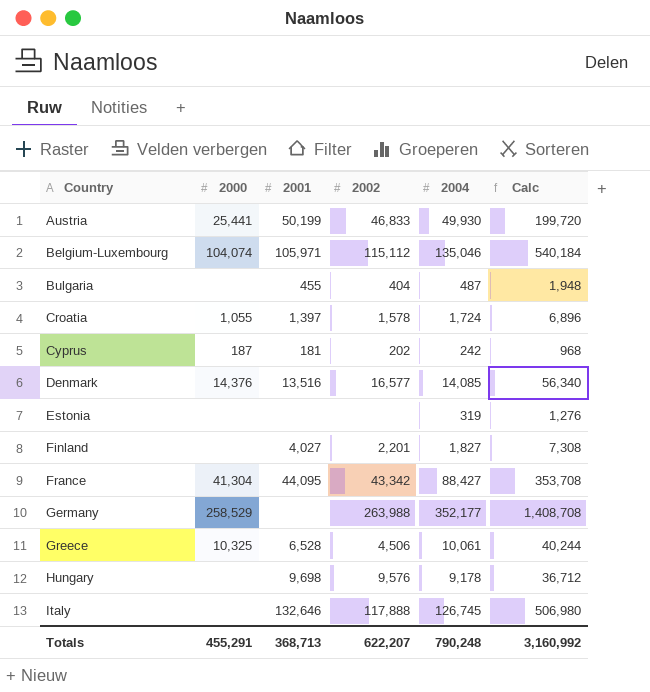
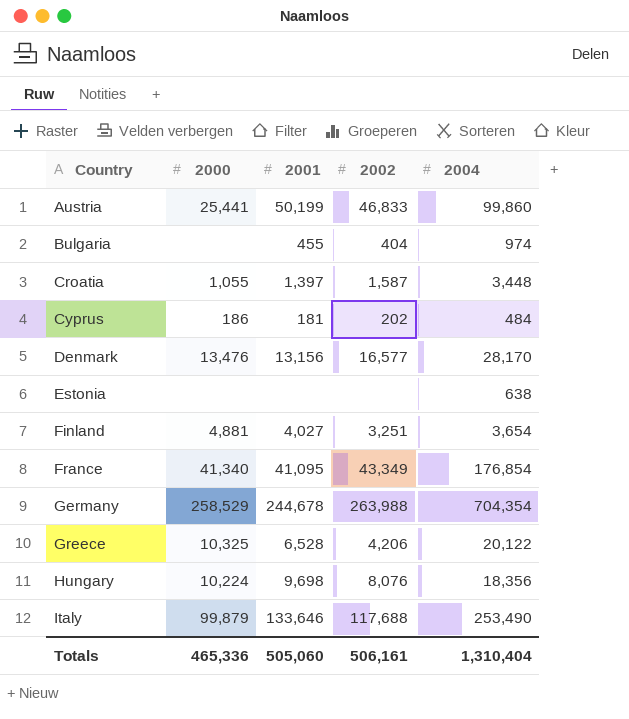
column Calc | formula: [2004] * 4 -> none
row Belgium-Luxembourg: 104,074 | 105,971 | 115,112 | 135,046 | 540,184 -> none
Austria | 2004: 49,930 -> 99,860
Bulgaria | 2004: 487 -> 974
Croatia | 2002: 1,578 -> 1,587
Croatia | 2004: 1,724 -> 3,448
Cyprus | 2000: 187 -> 186
Cyprus | 2004: 242 -> 484
Denmark | 2000: 14,376 -> 13,476
Denmark | 2001: 13,516 -> 13,156
Denmark | 2004: 14,085 -> 28,170
Estonia | 2004: 319 -> 638
Finland | 2000: none -> 4,881
Finland | 2002: 2,201 -> 3,251
Finland | 2004: 1,827 -> 3,654
France | 2000: 41,304 -> 41,340
France | 2001: 44,095 -> 41,095
France | 2002: 43,342 -> 43,349
France | 2004: 88,427 -> 176,854
Germany | 2001: none -> 244,678
Germany | 2004: 352,177 -> 704,354
Greece | 2002: 4,506 -> 4,206
Greece | 2004: 10,061 -> 20,122
Hungary | 2000: none -> 10,224
Hungary | 2002: 9,576 -> 8,076
Hungary | 2004: 9,178 -> 18,356
Italy | 2000: none -> 99,879
Italy | 2001: 132,646 -> 133,646
Italy | 2002: 117,888 -> 117,688
Italy | 2004: 126,745 -> 253,490
Totals | 2000: 455,291 -> 465,336
Totals | 2001: 368,713 -> 505,060
Totals | 2002: 622,207 -> 506,161
Totals | 2004: 790,248 -> 1,310,404

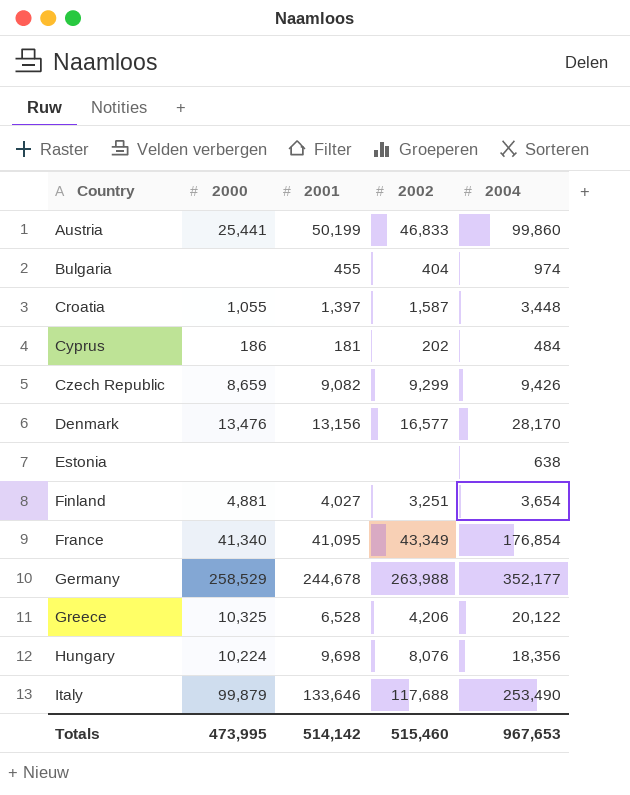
row Czech Republic: none -> 8,659 | 9,082 | 9,299 | 9,426
Germany | 2004: 704,354 -> 352,177
Totals | 2000: 465,336 -> 473,995
Totals | 2001: 505,060 -> 514,142
Totals | 2002: 506,161 -> 515,460
Totals | 2004: 1,310,404 -> 967,653

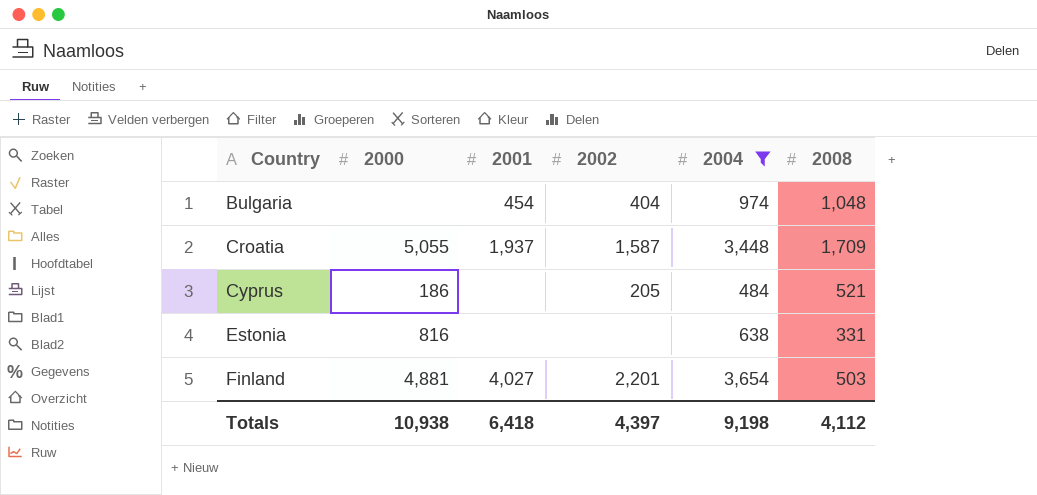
filter: none -> 2004 <= 3,654
column 2008 | position: none -> 6
Bulgaria | 2001: 455 -> 454
Croatia | 2000: 1,055 -> 5,055
Croatia | 2001: 1,397 -> 1,937
Cyprus | 2001: 181 -> none
Cyprus | 2002: 202 -> 205
Estonia | 2000: none -> 816
Finland | 2002: 3,251 -> 2,201
Totals | 2000: 473,995 -> 10,938
Totals | 2001: 514,142 -> 6,418
Totals | 2002: 515,460 -> 4,397
Totals | 2004: 967,653 -> 9,198

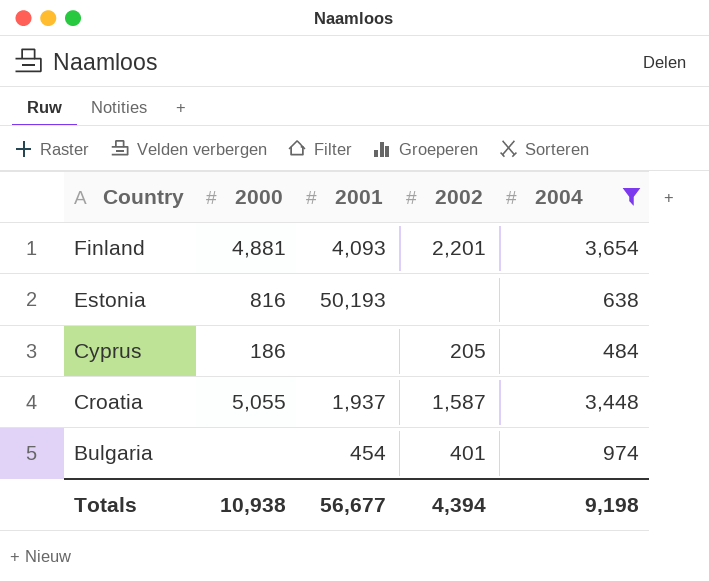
row order: Country ascending -> Country descending
column 2008 | position: 6 -> none
Finland | 2001: 4,027 -> 4,093
Estonia | 2001: none -> 50,193
Bulgaria | 2002: 404 -> 401
Totals | 2001: 6,418 -> 56,677
Totals | 2002: 4,397 -> 4,394

